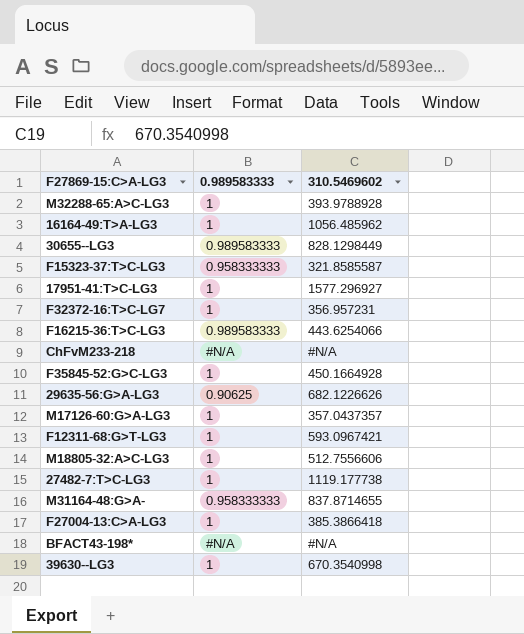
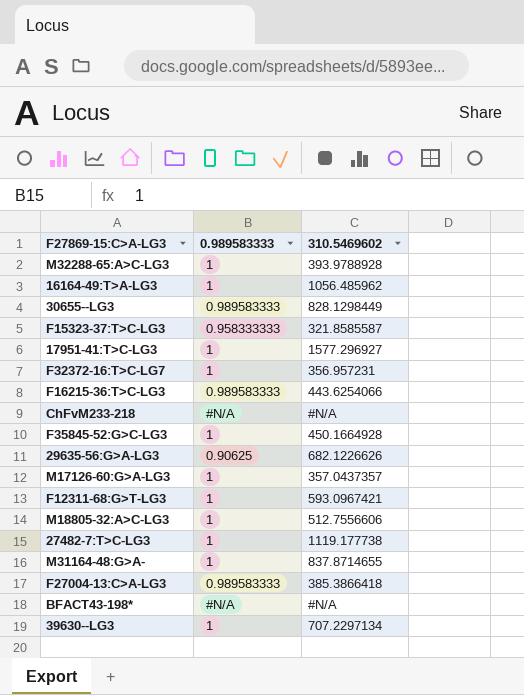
M31164-48:G>A- | 0.989583333: 0.958333333 -> 1
F27004-13:C>A-LG3 | 0.989583333: 1 -> 0.989583333
39630--LG3 | 310.5469602: 670.3540998 -> 707.2297134

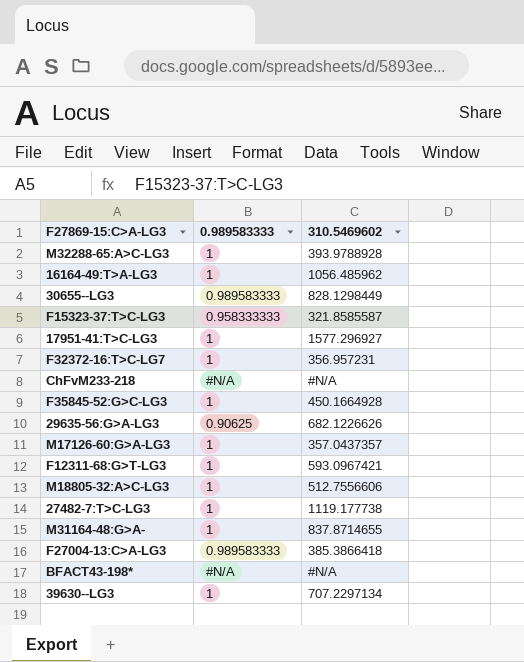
row F16215-36:T>C-LG3: 0.989583333 | 443.6254066 -> none

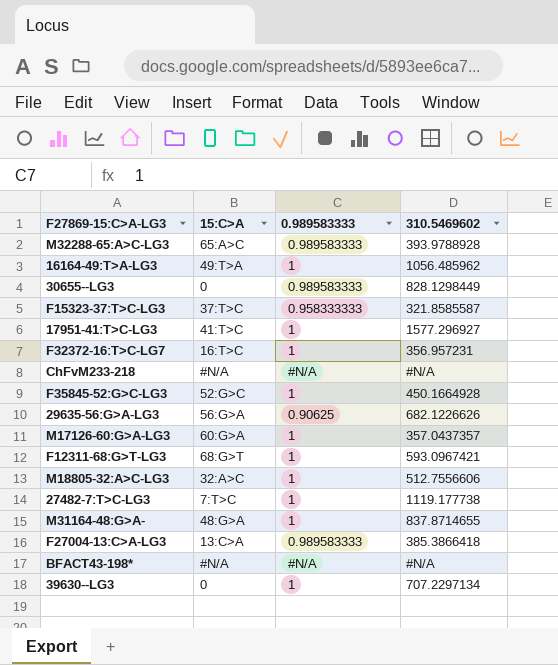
column 15:C>A | position: none -> 2
M32288-65:A>C-LG3 | 0.989583333: 1 -> 0.989583333

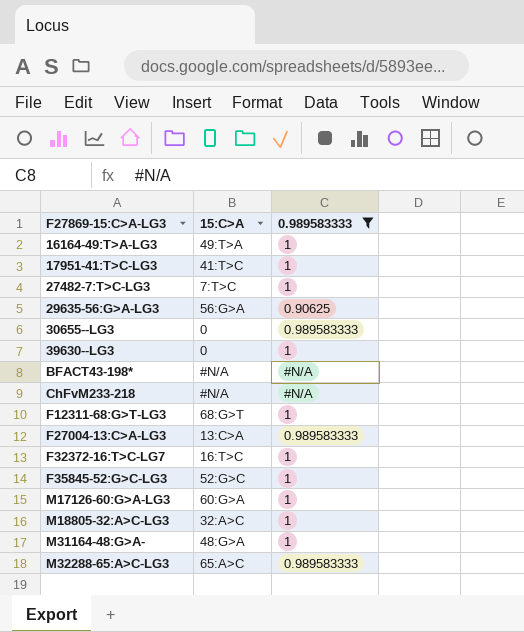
filter: none -> 0.989583333 != 0.958333333
row order: none -> F27869-15:C>A-LG3 ascending
column 310.5469602 | position: 4 -> none

